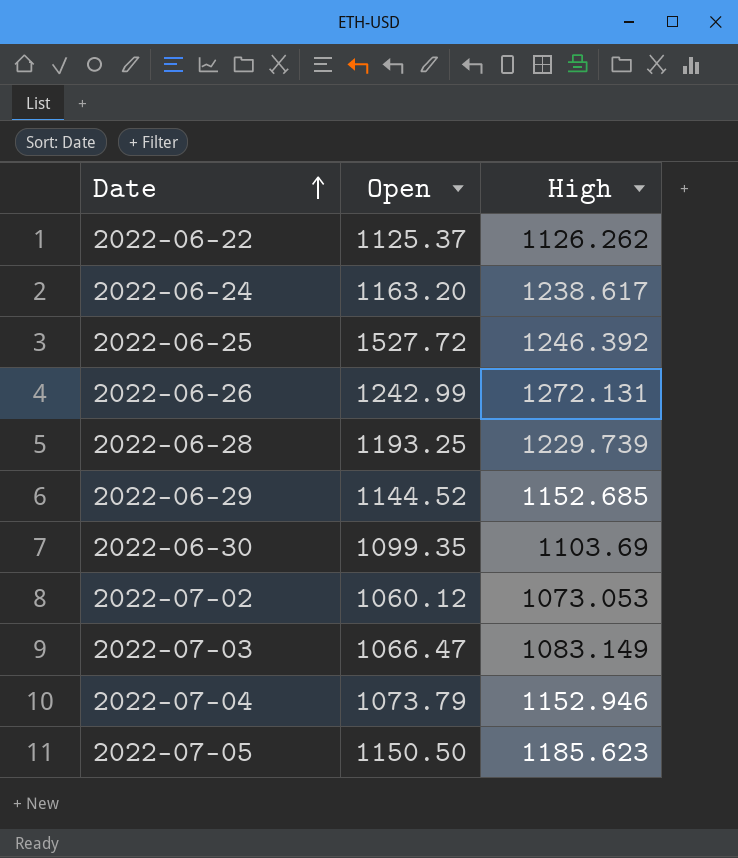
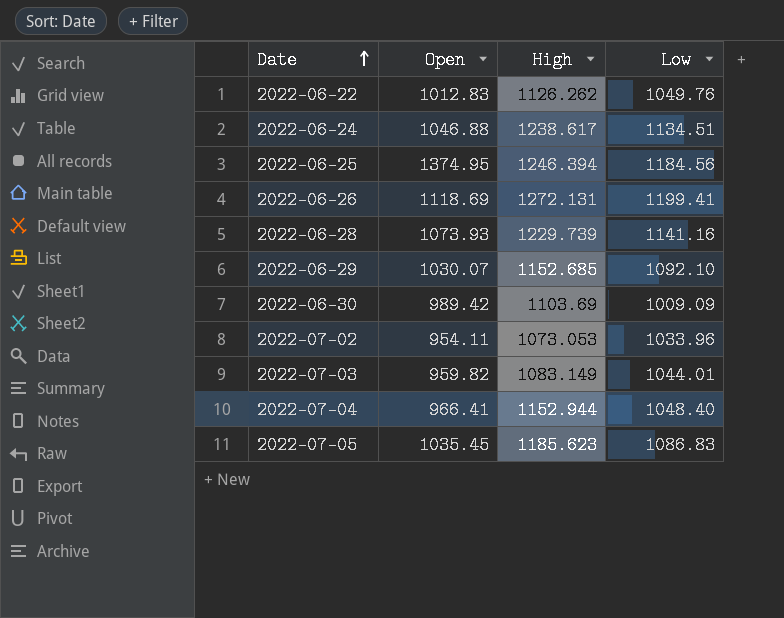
column Low | position: none -> 4
2022-06-22 | Open: 1125.37 -> 1012.83
2022-06-24 | Open: 1163.20 -> 1046.88
2022-06-25 | Open: 1527.72 -> 1374.95
2022-06-25 | High: 1246.392 -> 1246.394
2022-06-26 | Open: 1242.99 -> 1118.69
2022-06-28 | Open: 1193.25 -> 1073.93
2022-06-29 | Open: 1144.52 -> 1030.07
2022-06-30 | Open: 1099.35 -> 989.42
2022-07-02 | Open: 1060.12 -> 954.11
2022-07-03 | Open: 1066.47 -> 959.82
2022-07-04 | Open: 1073.79 -> 966.41
2022-07-04 | High: 1152.946 -> 1152.944
2022-07-05 | Open: 1150.50 -> 1035.45

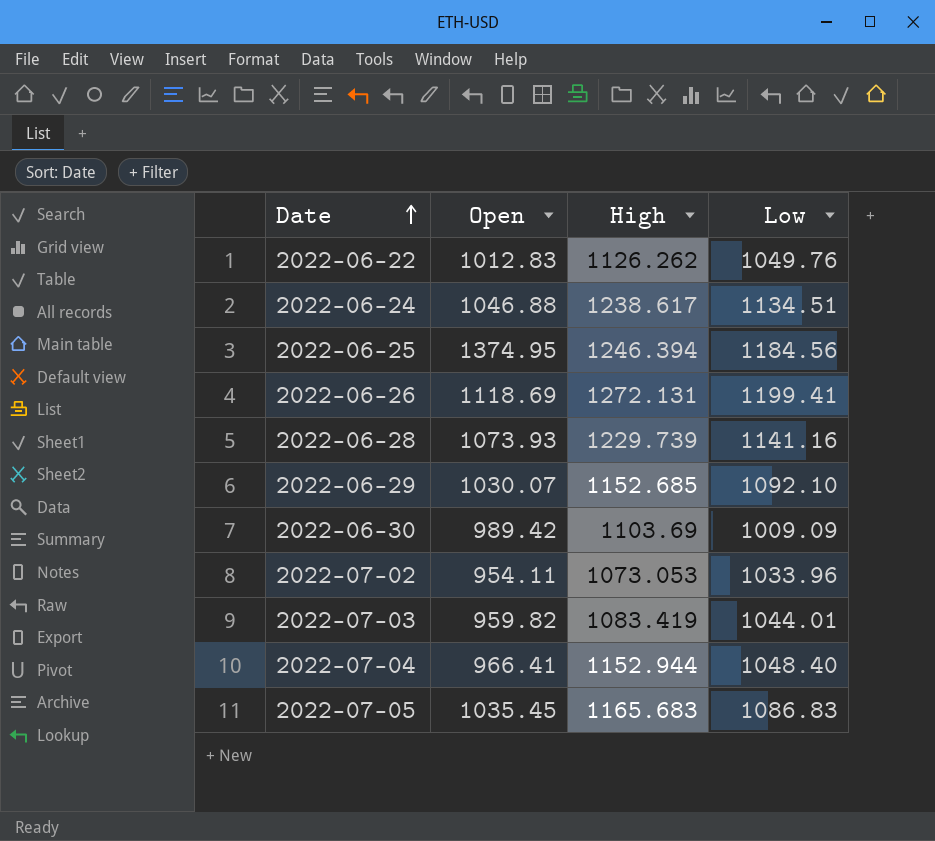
2022-07-03 | High: 1083.149 -> 1083.419
2022-07-05 | High: 1185.623 -> 1165.683

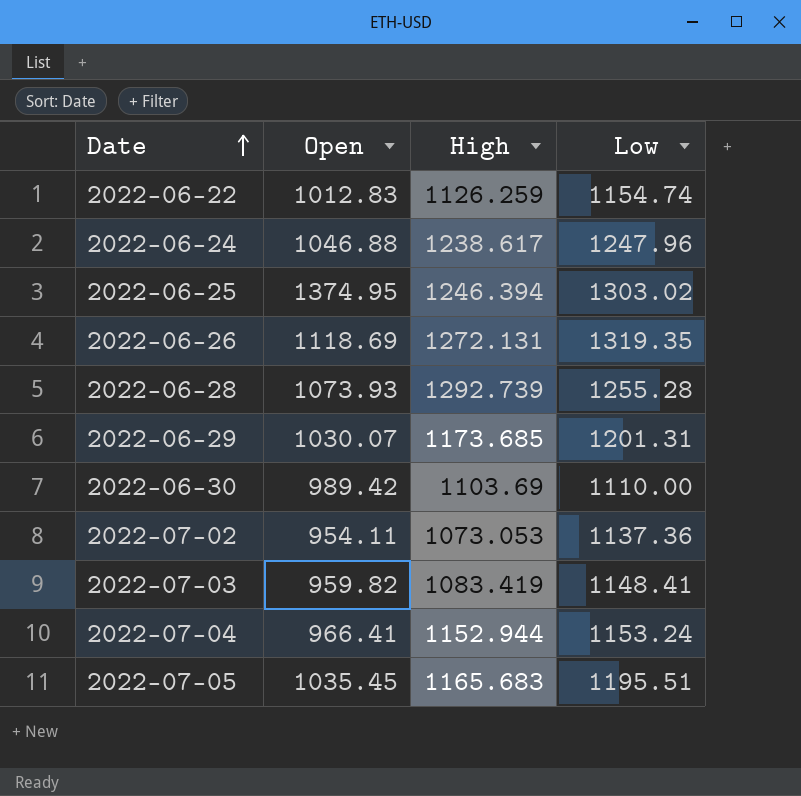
2022-06-22 | High: 1126.262 -> 1126.259
2022-06-22 | Low: 1049.76 -> 1154.74
2022-06-24 | Low: 1134.51 -> 1247.96
2022-06-25 | Low: 1184.56 -> 1303.02
2022-06-26 | Low: 1199.41 -> 1319.35
2022-06-28 | High: 1229.739 -> 1292.739
2022-06-28 | Low: 1141.16 -> 1255.28
2022-06-29 | High: 1152.685 -> 1173.685
2022-06-29 | Low: 1092.10 -> 1201.31
2022-06-30 | Low: 1009.09 -> 1110.00
2022-07-02 | Low: 1033.96 -> 1137.36
2022-07-03 | Low: 1044.01 -> 1148.41
2022-07-04 | Low: 1048.40 -> 1153.24
2022-07-05 | Low: 1086.83 -> 1195.51

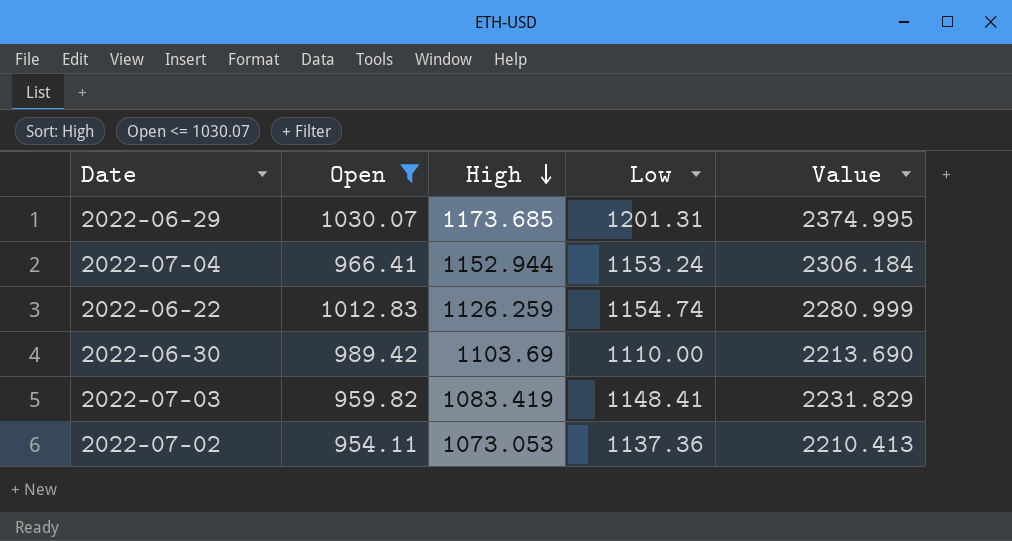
filter: none -> Open <= 1030.07
row order: Date ascending -> High descending
column Value | formula: none -> [High] + [Low]

